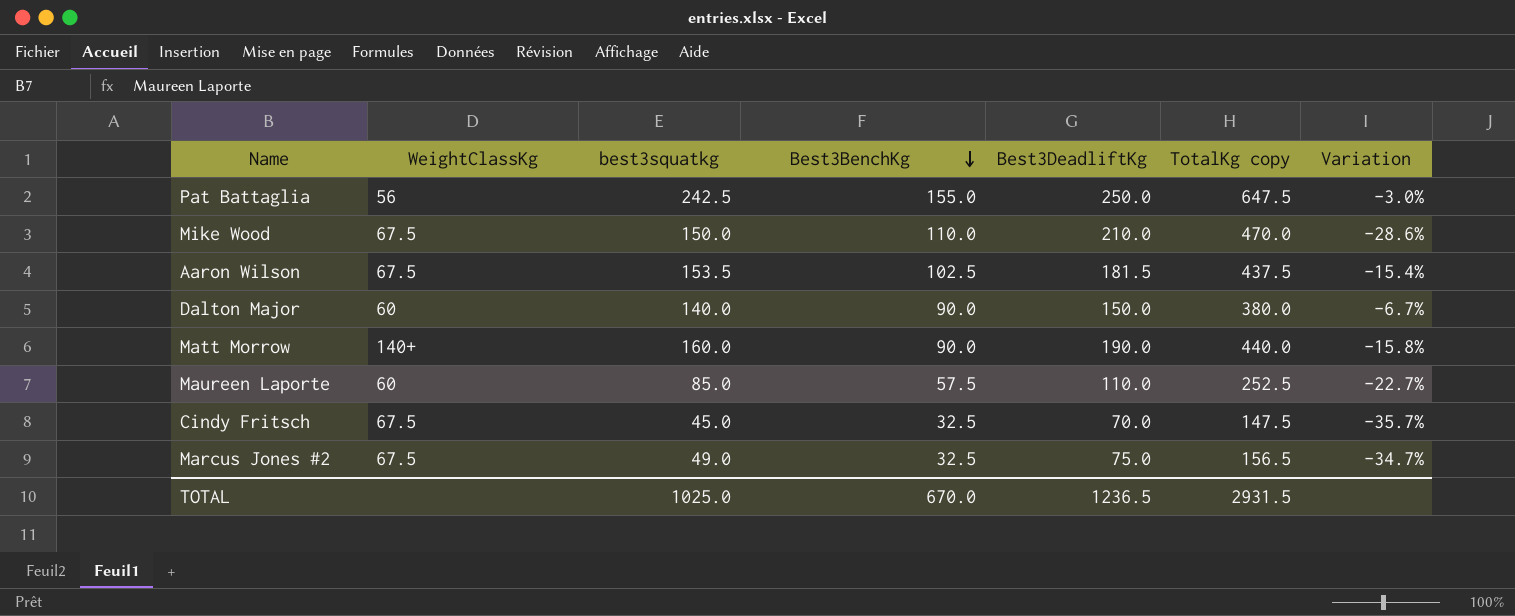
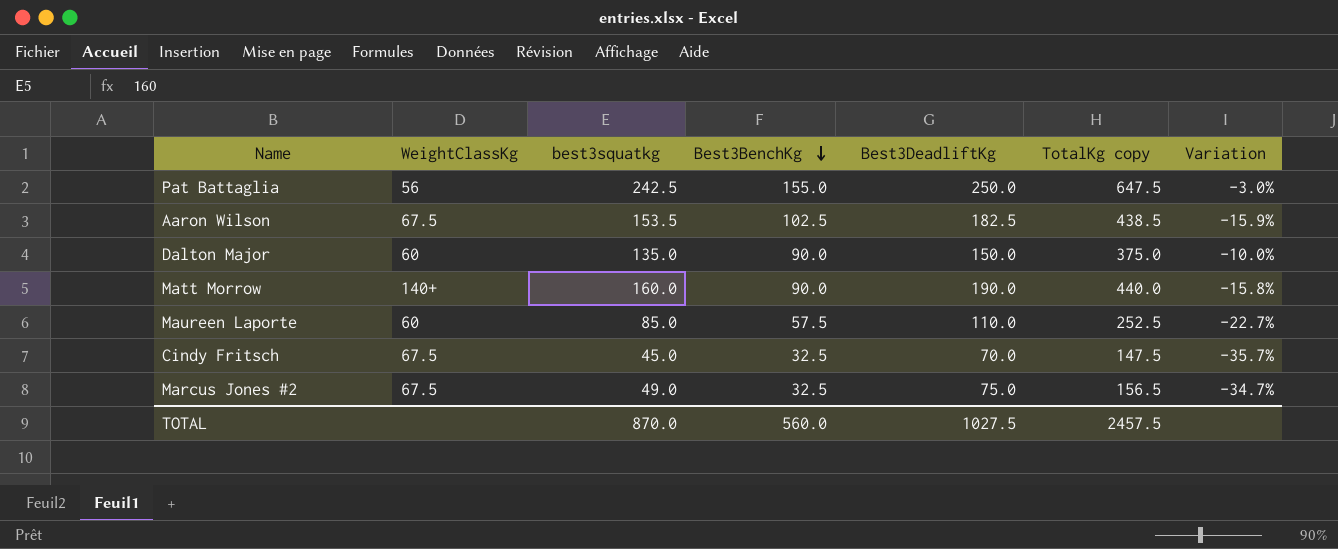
row Mike Wood: 67.5 | 150.0 | 110.0 | 210.0 | 470.0 | -28.6% -> none
Aaron Wilson | Best3DeadliftKg: 181.5 -> 182.5
Aaron Wilson | TotalKg copy: 437.5 -> 438.5
Aaron Wilson | Variation: -15.4% -> -15.9%
Dalton Major | best3squatkg: 140.0 -> 135.0
Dalton Major | TotalKg copy: 380.0 -> 375.0
Dalton Major | Variation: -6.7% -> -10.0%
TOTAL | best3squatkg: 1025.0 -> 870.0
TOTAL | Best3BenchKg: 670.0 -> 560.0
TOTAL | Best3DeadliftKg: 1236.5 -> 1027.5
TOTAL | TotalKg copy: 2931.5 -> 2457.5

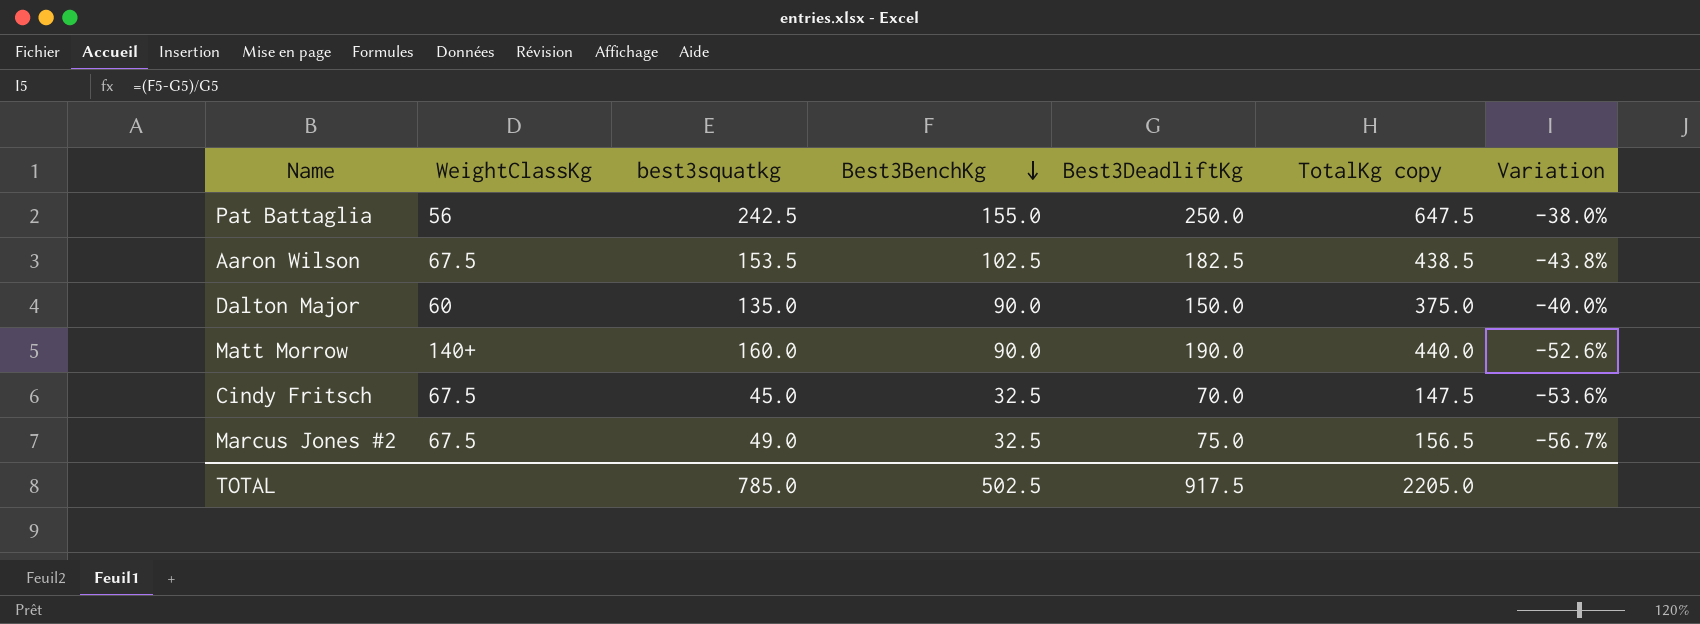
column Variation | formula: ([best3squatkg] - [Best3DeadliftKg]) / [Best3DeadliftKg] -> ([Best3BenchKg] - [Best3DeadliftKg]) / [Best3DeadliftKg]
row Maureen Laporte: 60 | 85.0 | 57.5 | 110.0 | 252.5 | -22.7% -> none
TOTAL | best3squatkg: 870.0 -> 785.0
TOTAL | Best3BenchKg: 560.0 -> 502.5
TOTAL | Best3DeadliftKg: 1027.5 -> 917.5
TOTAL | TotalKg copy: 2457.5 -> 2205.0

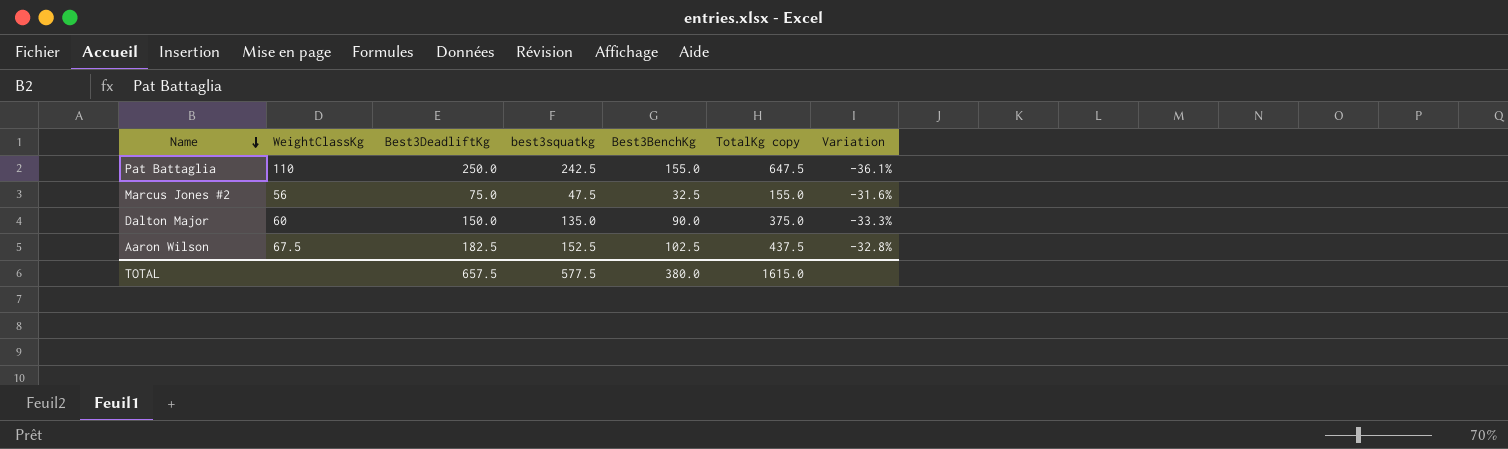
row order: Best3BenchKg descending -> Name descending
column Best3DeadliftKg | position: 5 -> 3
column Variation | formula: ([Best3BenchKg] - [Best3DeadliftKg]) / [Best3DeadliftKg] -> ([Best3BenchKg] - [best3squatkg]) / [best3squatkg]
row Matt Morrow: 140+ | 160.0 | 90.0 | 190.0 | 440.0 | -52.6% -> none
row Cindy Fritsch: 67.5 | 45.0 | 32.5 | 70.0 | 147.5 | -53.6% -> none
Pat Battaglia | WeightClassKg: 56 -> 110
Marcus Jones #2 | WeightClassKg: 67.5 -> 56
Marcus Jones #2 | best3squatkg: 49.0 -> 47.5
Marcus Jones #2 | TotalKg copy: 156.5 -> 155.0
Aaron Wilson | best3squatkg: 153.5 -> 152.5
Aaron Wilson | TotalKg copy: 438.5 -> 437.5
TOTAL | Best3DeadliftKg: 917.5 -> 657.5
TOTAL | best3squatkg: 785.0 -> 577.5
TOTAL | Best3BenchKg: 502.5 -> 380.0
TOTAL | TotalKg copy: 2205.0 -> 1615.0

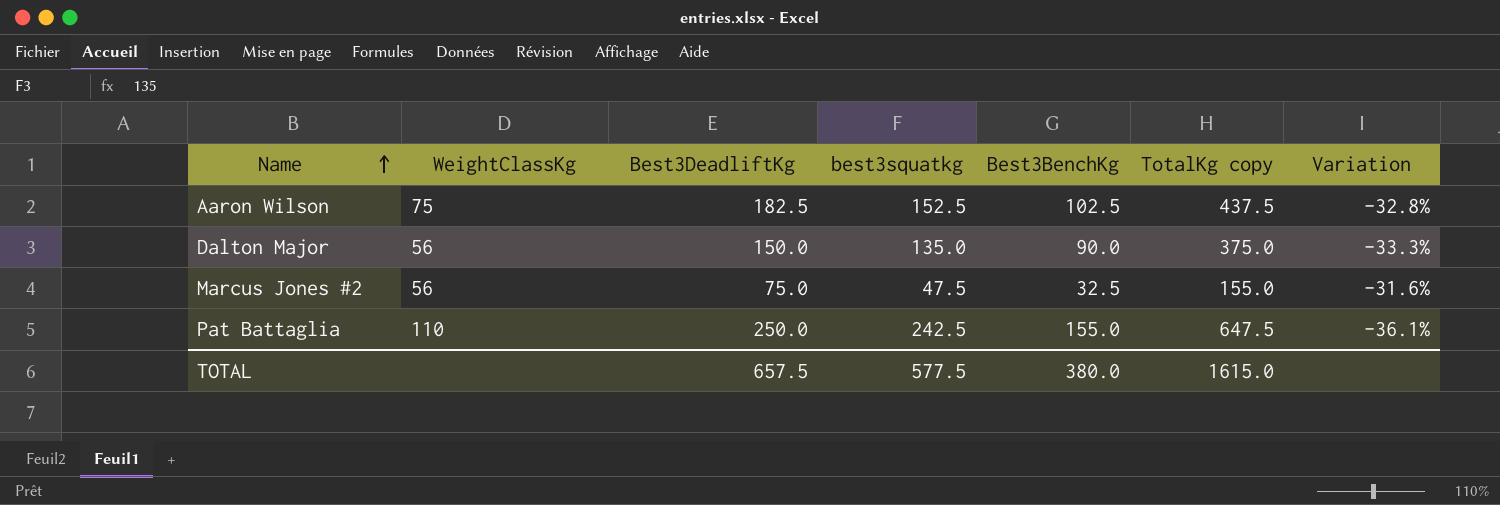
row order: Name descending -> Name ascending
Aaron Wilson | WeightClassKg: 67.5 -> 75
Dalton Major | WeightClassKg: 60 -> 56

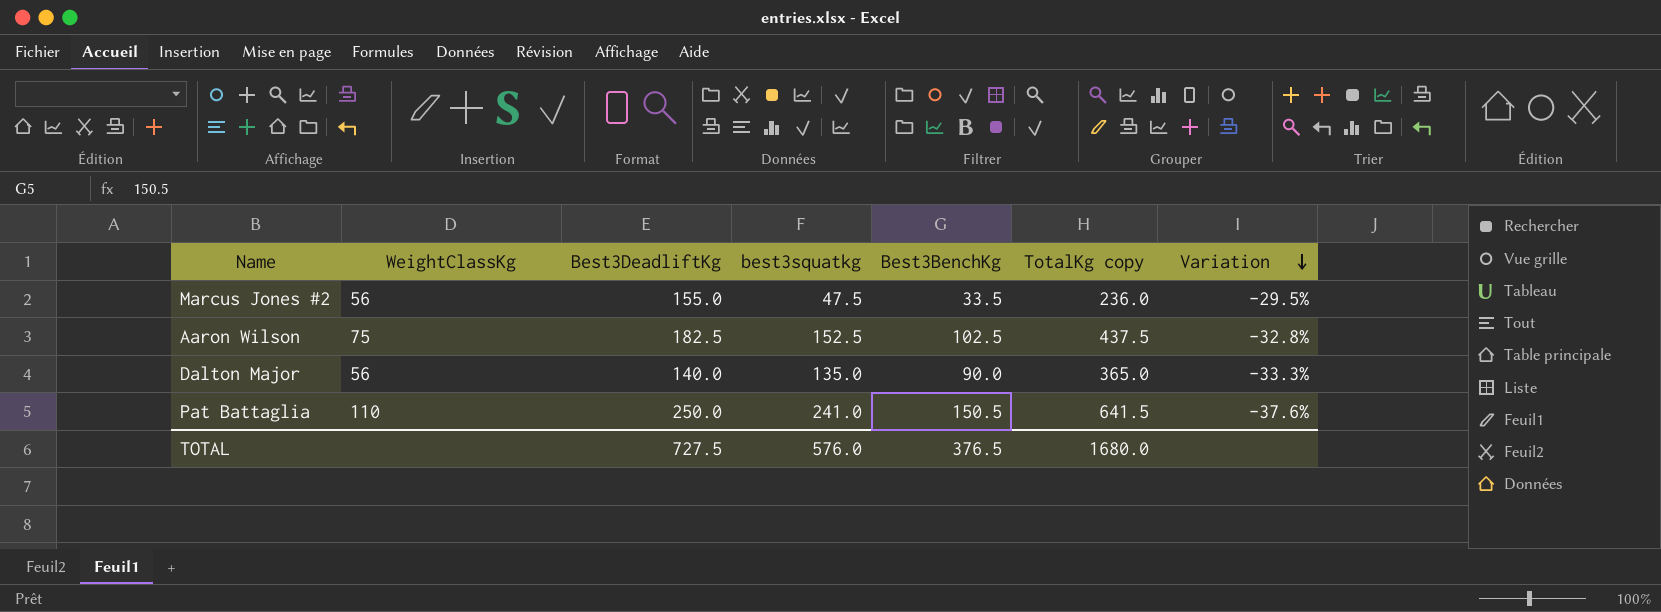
row order: Name ascending -> Variation descending
Marcus Jones #2 | Best3DeadliftKg: 75.0 -> 155.0
Marcus Jones #2 | Best3BenchKg: 32.5 -> 33.5
Marcus Jones #2 | TotalKg copy: 155.0 -> 236.0
Marcus Jones #2 | Variation: -31.6% -> -29.5%
Dalton Major | Best3DeadliftKg: 150.0 -> 140.0
Dalton Major | TotalKg copy: 375.0 -> 365.0
Pat Battaglia | best3squatkg: 242.5 -> 241.0
Pat Battaglia | Best3BenchKg: 155.0 -> 150.5
Pat Battaglia | TotalKg copy: 647.5 -> 641.5
Pat Battaglia | Variation: -36.1% -> -37.6%
TOTAL | Best3DeadliftKg: 657.5 -> 727.5
TOTAL | best3squatkg: 577.5 -> 576.0
TOTAL | Best3BenchKg: 380.0 -> 376.5
TOTAL | TotalKg copy: 1615.0 -> 1680.0

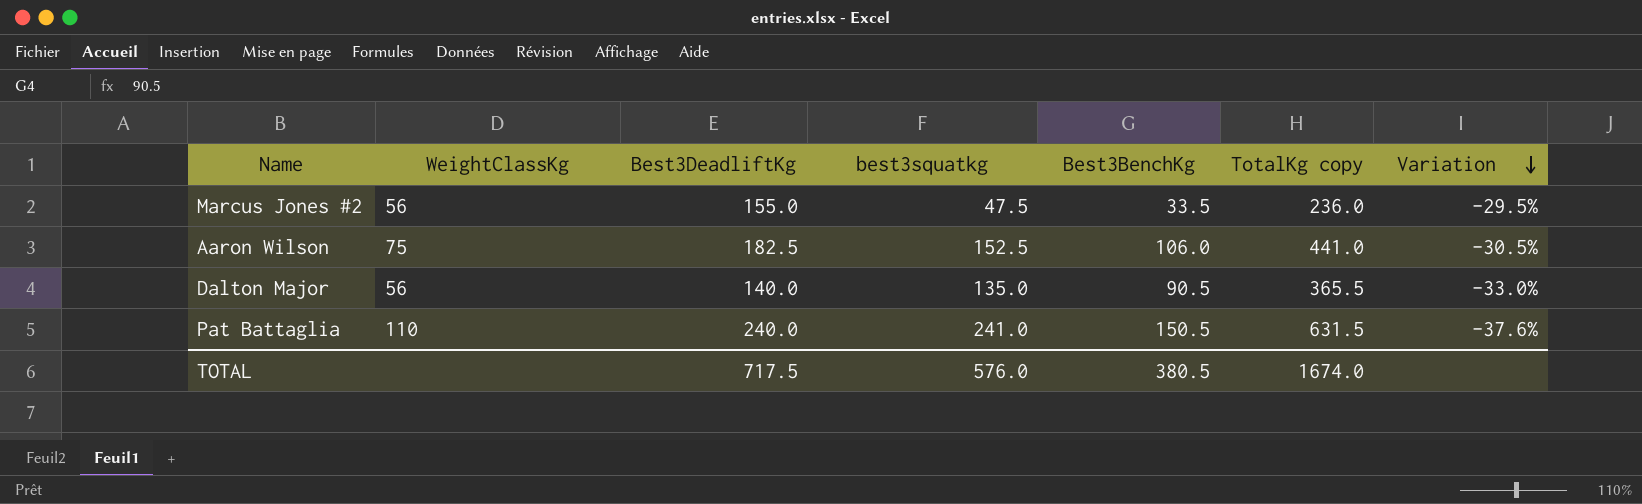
Aaron Wilson | Best3BenchKg: 102.5 -> 106.0
Aaron Wilson | TotalKg copy: 437.5 -> 441.0
Aaron Wilson | Variation: -32.8% -> -30.5%
Dalton Major | Best3BenchKg: 90.0 -> 90.5
Dalton Major | TotalKg copy: 365.0 -> 365.5
Dalton Major | Variation: -33.3% -> -33.0%
Pat Battaglia | Best3DeadliftKg: 250.0 -> 240.0
Pat Battaglia | TotalKg copy: 641.5 -> 631.5
TOTAL | Best3DeadliftKg: 727.5 -> 717.5
TOTAL | Best3BenchKg: 376.5 -> 380.5
TOTAL | TotalKg copy: 1680.0 -> 1674.0

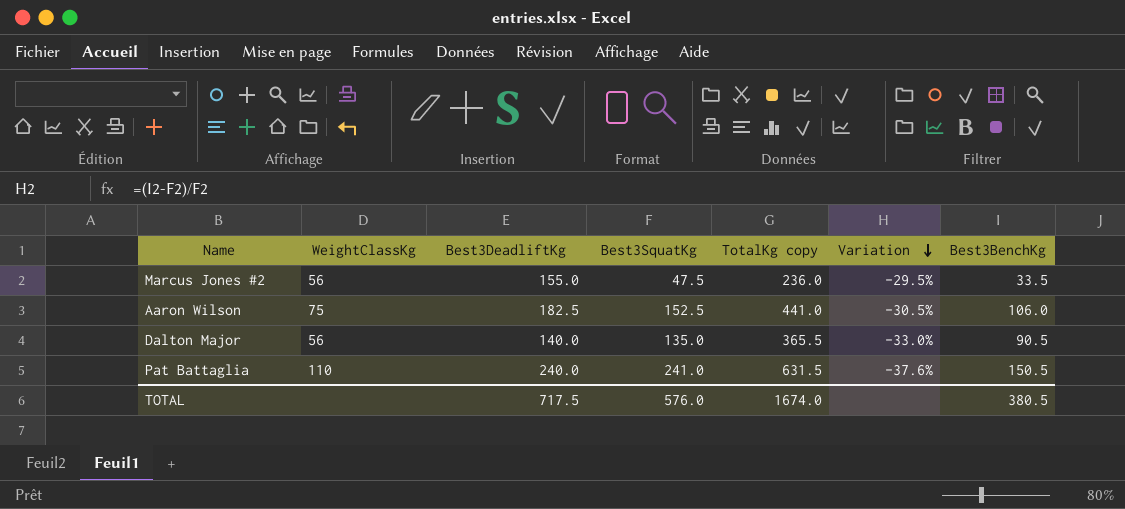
column name: best3squatkg -> Best3SquatKg
column Best3BenchKg | position: 5 -> 7

